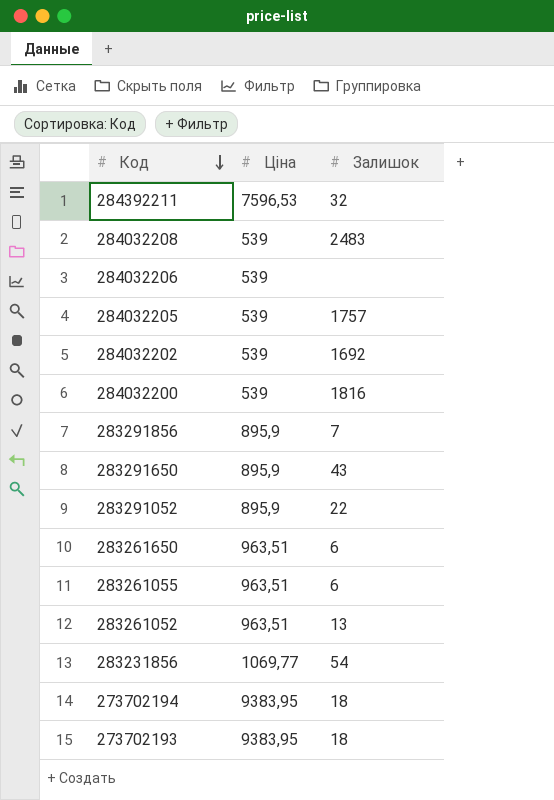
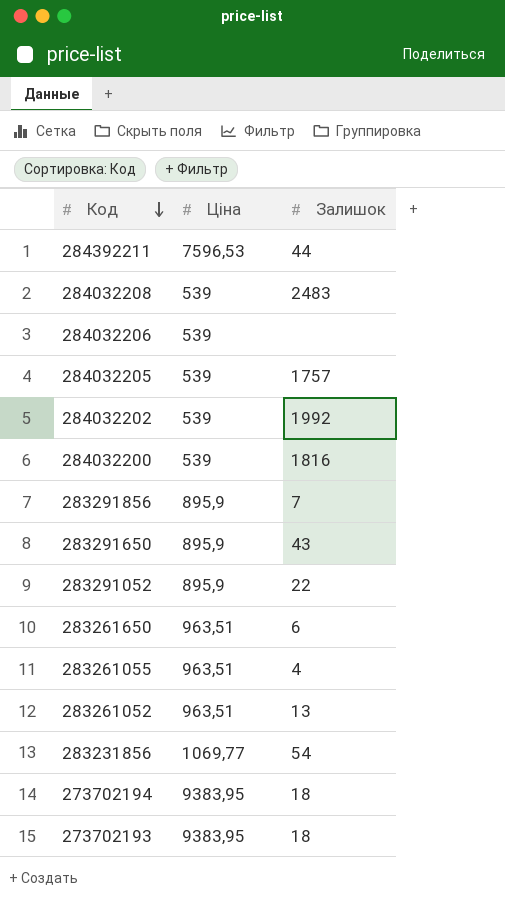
284392211 | Залишок: 32 -> 44
284032202 | Залишок: 1692 -> 1992
283261055 | Залишок: 6 -> 4

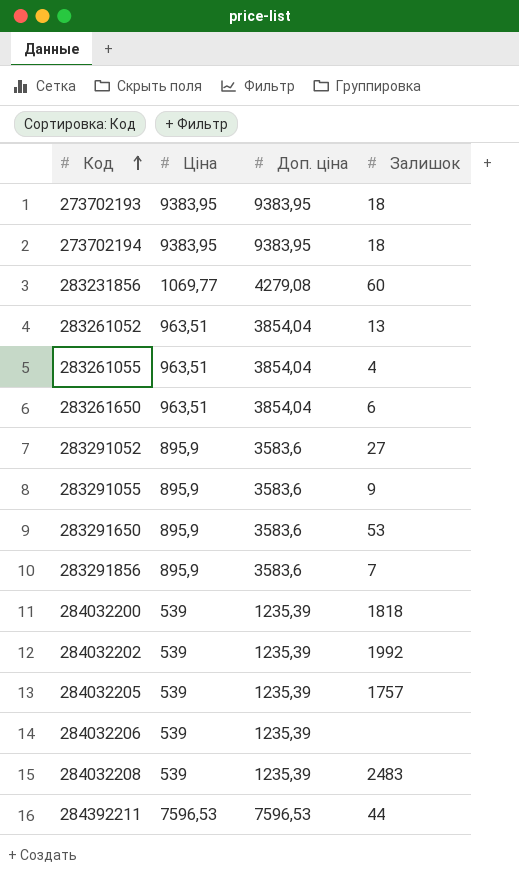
row order: Код descending -> Код ascending
column Доп. ціна | position: none -> 3
283231856 | Залишок: 54 -> 60
283291052 | Залишок: 22 -> 27
row 283291055: none -> 895,9 | 3583,6 | 9
283291650 | Залишок: 43 -> 53
284032200 | Залишок: 1816 -> 1818

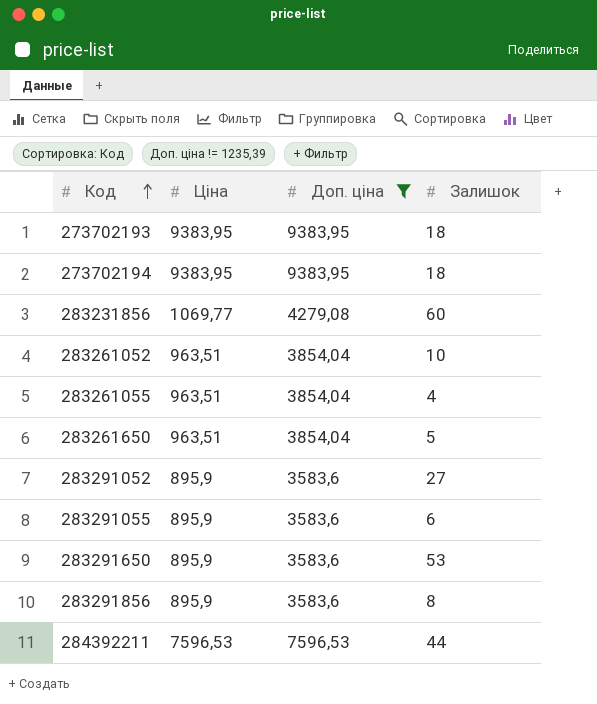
filter: none -> Доп. ціна != 1235,39
283261052 | Залишок: 13 -> 10
283261650 | Залишок: 6 -> 5
283291055 | Залишок: 9 -> 6
283291856 | Залишок: 7 -> 8

